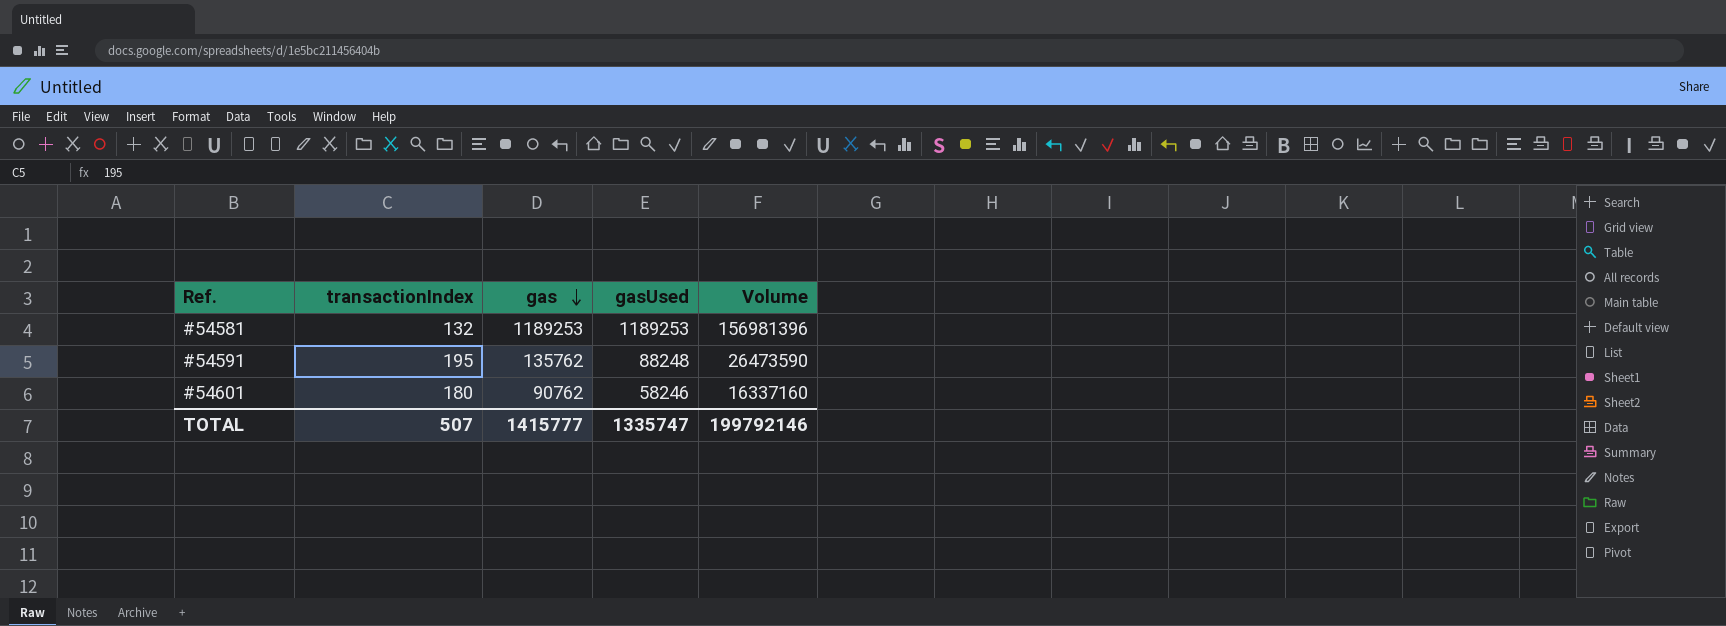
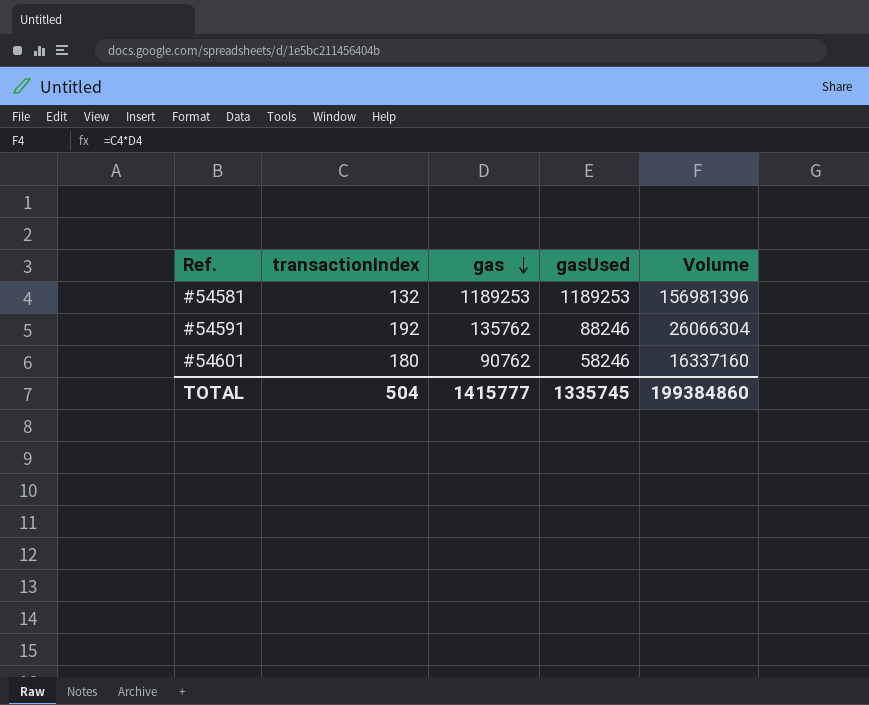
#54591 | transactionIndex: 195 -> 192
#54591 | gasUsed: 88248 -> 88246
#54591 | Volume: 26473590 -> 26066304
TOTAL | transactionIndex: 507 -> 504
TOTAL | gasUsed: 1335747 -> 1335745
TOTAL | Volume: 199792146 -> 199384860

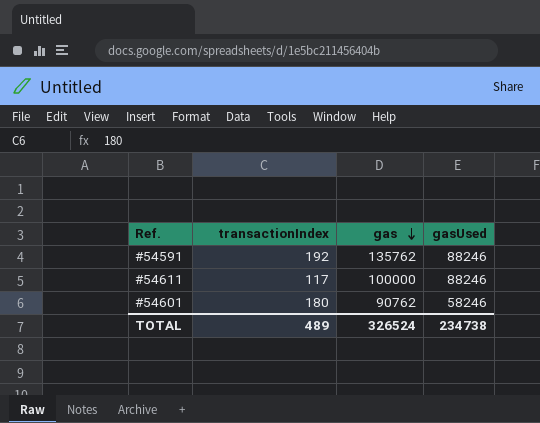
column Volume | formula: [transactionIndex] * [gas] -> none
row #54581: 132 | 1189253 | 1189253 | 156981396 -> none
row #54611: none -> 117 | 100000 | 88246
TOTAL | transactionIndex: 504 -> 489
TOTAL | gas: 1415777 -> 326524
TOTAL | gasUsed: 1335745 -> 234738

